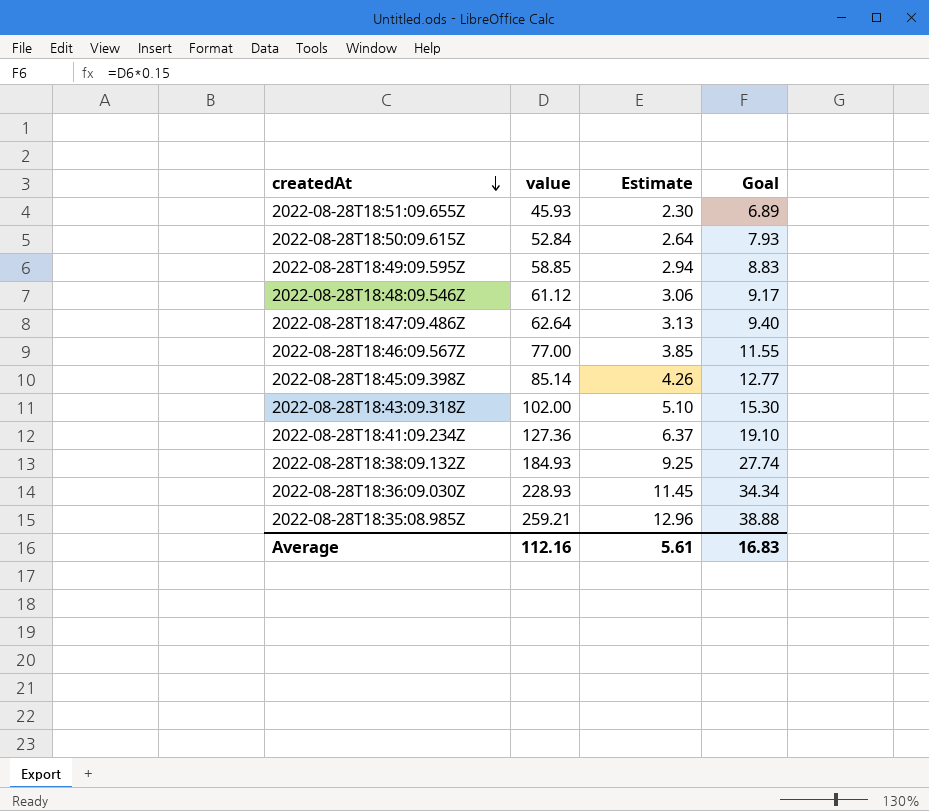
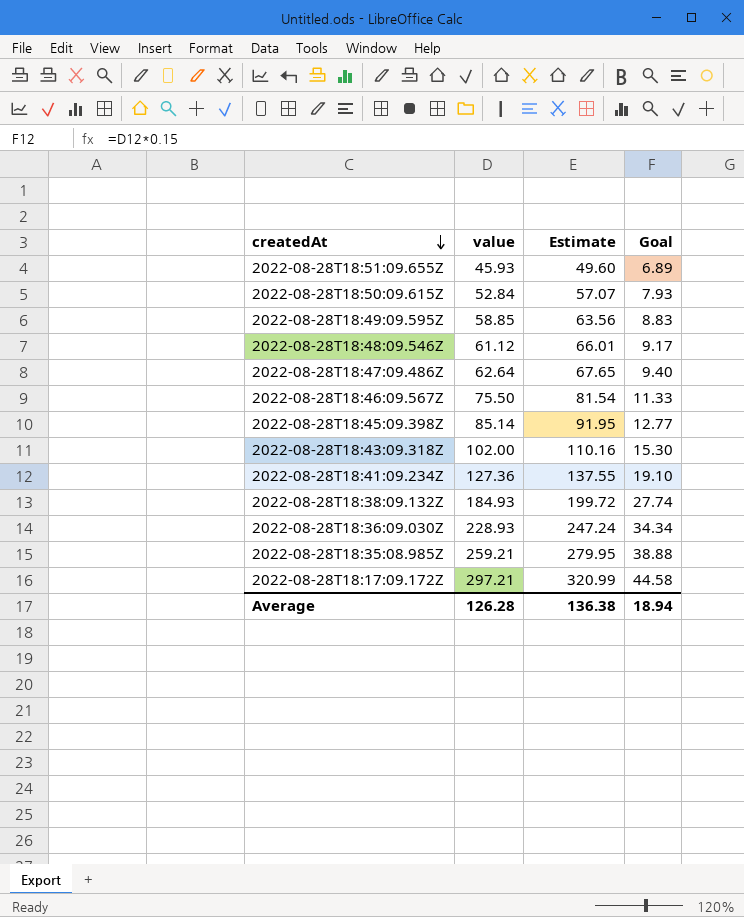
column Estimate | formula: [value] * 0.05 -> [value] * 1.08
2022-08-28T18:46:09.567Z | value: 77.00 -> 75.50
2022-08-28T18:46:09.567Z | Goal: 11.55 -> 11.33
row 2022-08-28T18:17:09.172Z: none -> 297.21 | 320.99 | 44.58
Average | value: 112.16 -> 126.28
Average | Estimate: 5.61 -> 136.38
Average | Goal: 16.83 -> 18.94

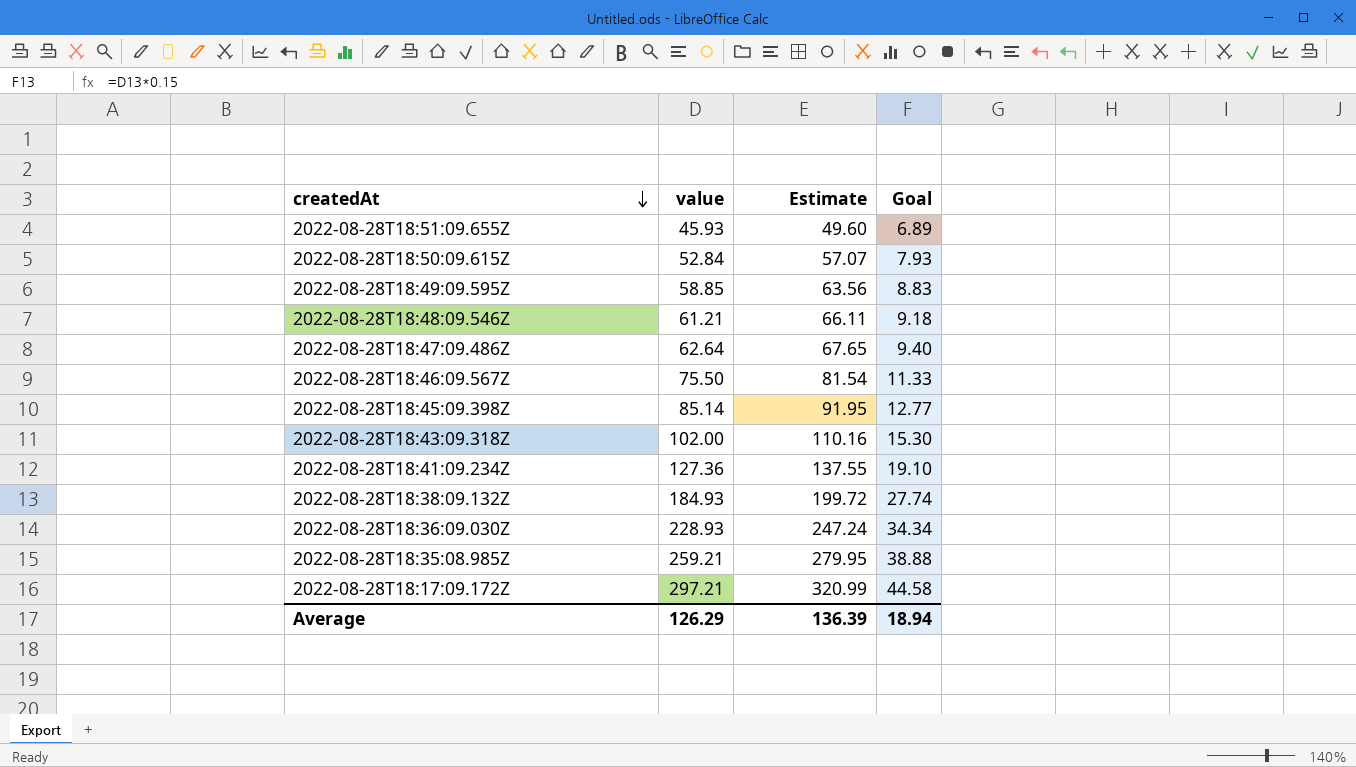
2022-08-28T18:48:09.546Z | value: 61.12 -> 61.21
2022-08-28T18:48:09.546Z | Estimate: 66.01 -> 66.11
2022-08-28T18:48:09.546Z | Goal: 9.17 -> 9.18
Average | value: 126.28 -> 126.29
Average | Estimate: 136.38 -> 136.39

